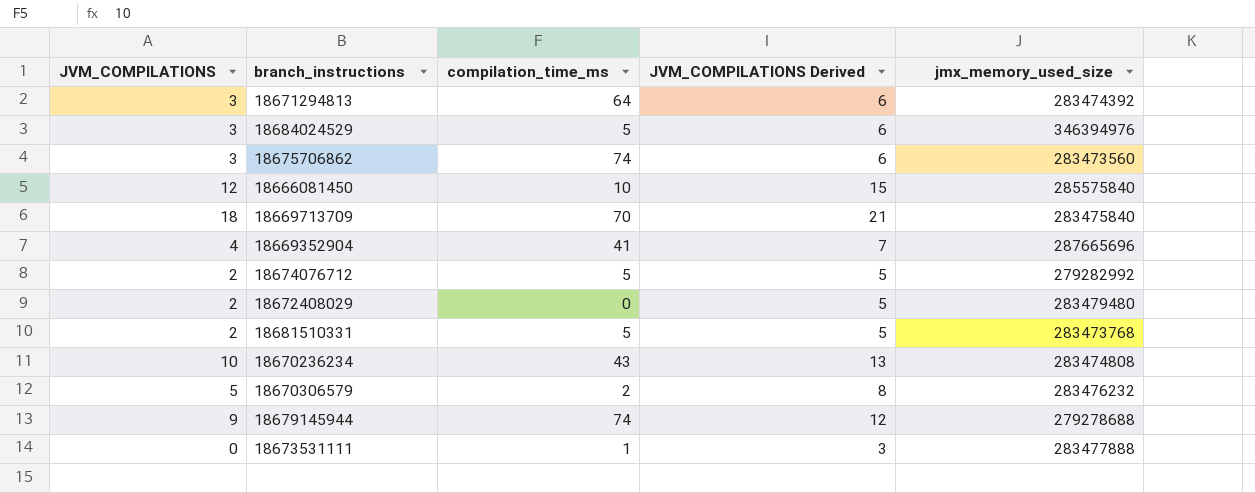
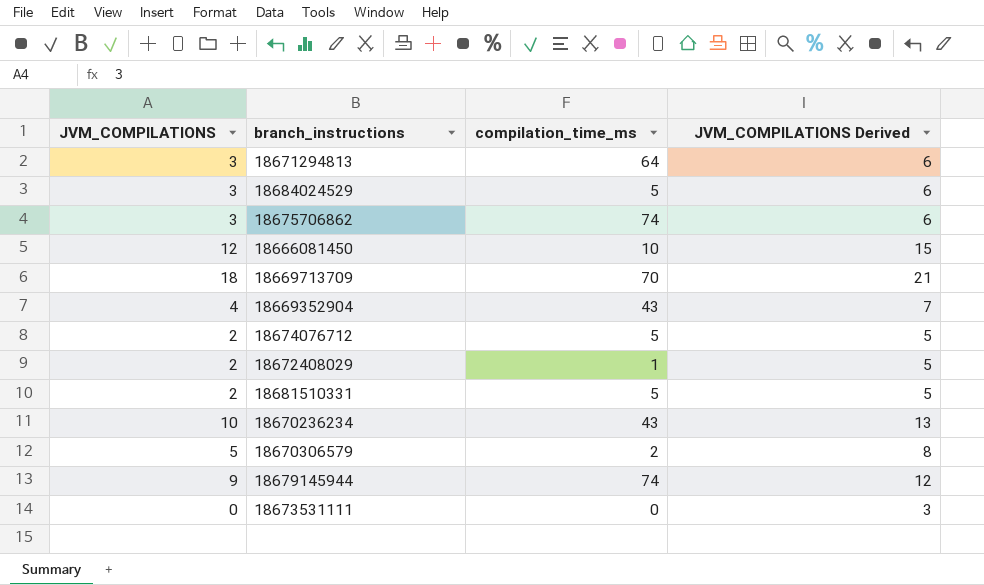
column jmx_memory_used_size | position: 5 -> none
18669352904 | compilation_time_ms: 41 -> 43
18672408029 | compilation_time_ms: 0 -> 1
18673531111 | compilation_time_ms: 1 -> 0

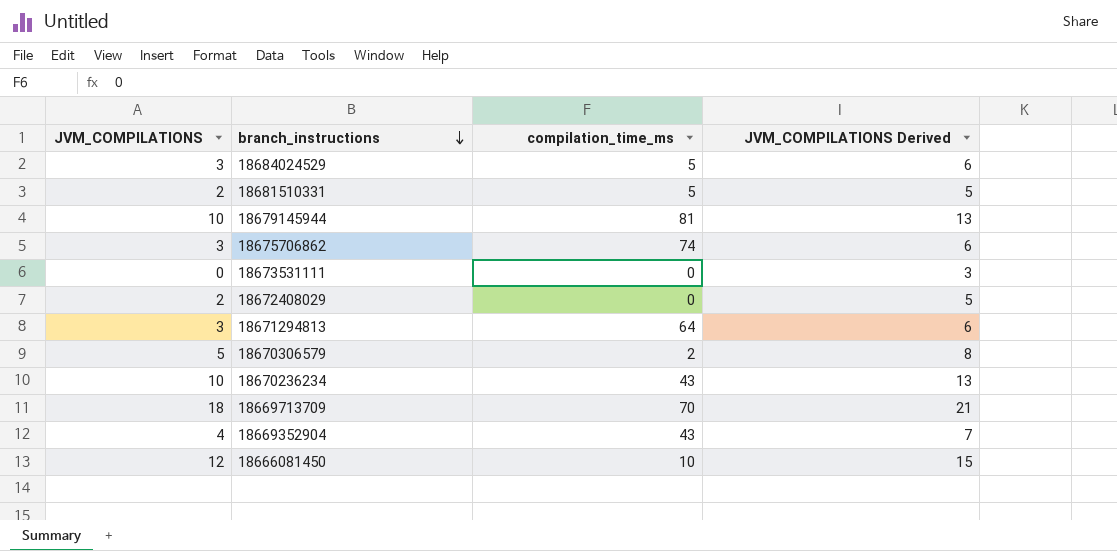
row order: none -> branch_instructions descending
row 18674076712: 2 | 5 | 5 -> none
18679145944 | JVM_COMPILATIONS: 9 -> 10
18679145944 | compilation_time_ms: 74 -> 81
18679145944 | JVM_COMPILATIONS Derived: 12 -> 13
18672408029 | compilation_time_ms: 1 -> 0

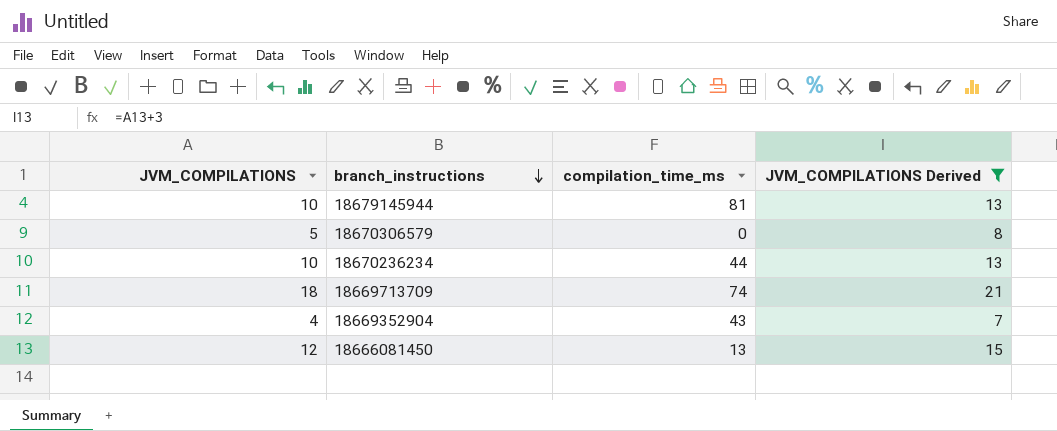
filter: none -> JVM_COMPILATIONS Derived >= 7
18670306579 | compilation_time_ms: 2 -> 0
18670236234 | compilation_time_ms: 43 -> 44
18669713709 | compilation_time_ms: 70 -> 74
18666081450 | compilation_time_ms: 10 -> 13

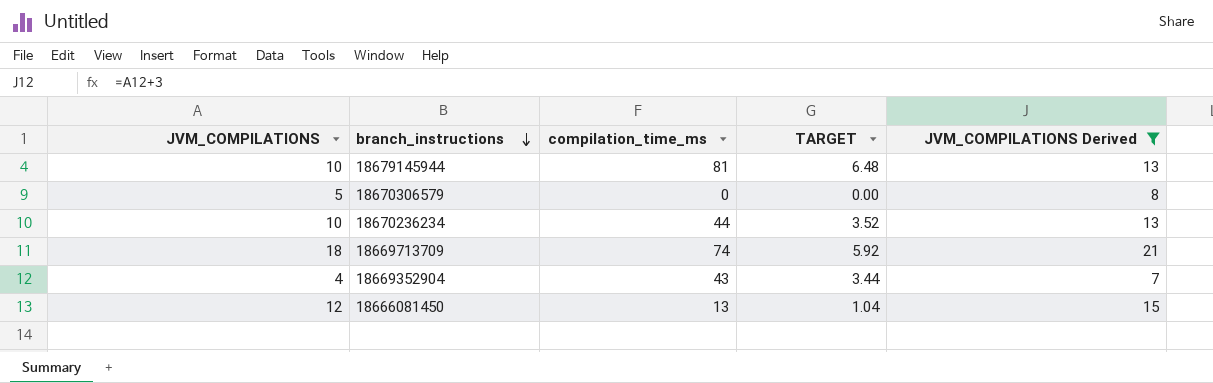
column TARGET | formula: none -> [compilation_time_ms] * 0.08

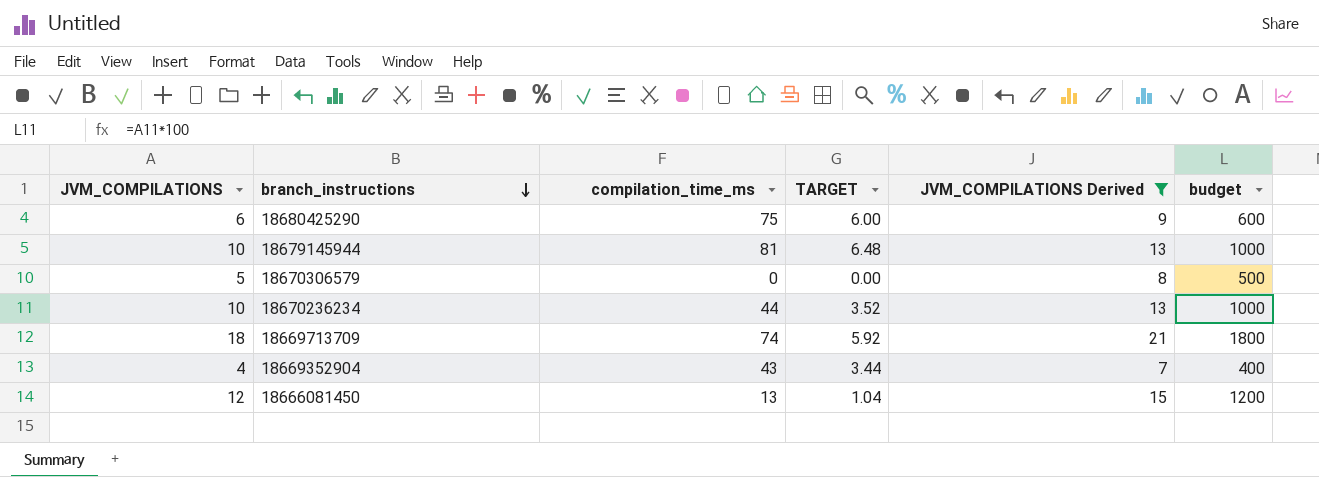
column budget | formula: none -> [JVM_COMPILATIONS] * 100
row 18680425290: none -> 6 | 75 | 6.00 | 9 | 600

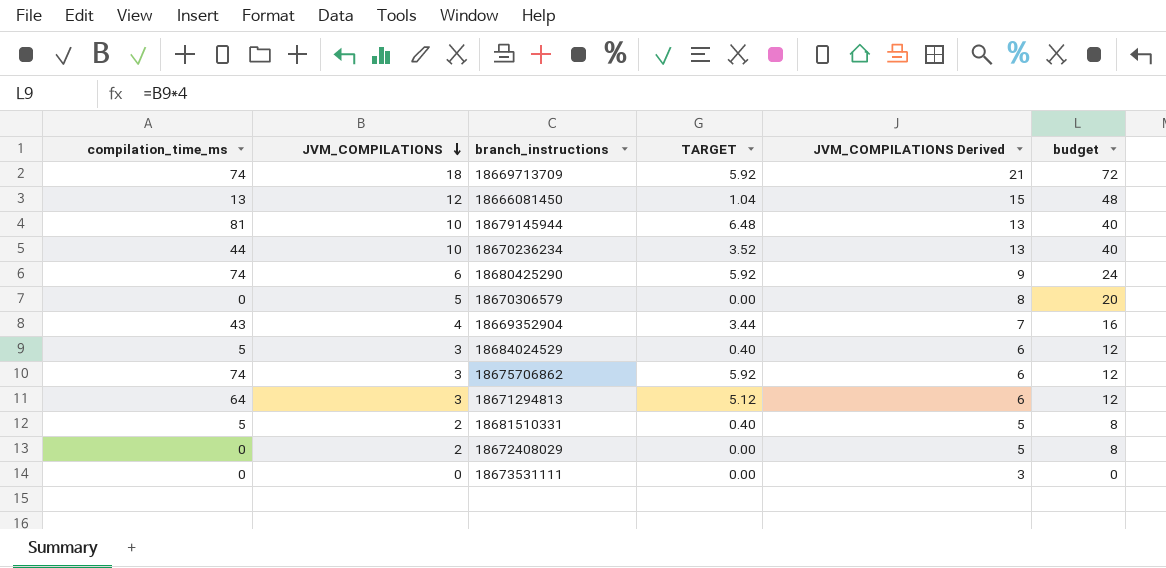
filter: JVM_COMPILATIONS Derived >= 7 -> none
row order: branch_instructions descending -> JVM_COMPILATIONS descending
column compilation_time_ms | position: 3 -> 1
column budget | formula: [JVM_COMPILATIONS] * 100 -> [JVM_COMPILATIONS] * 4
18680425290 | compilation_time_ms: 75 -> 74
18680425290 | TARGET: 6.00 -> 5.92

